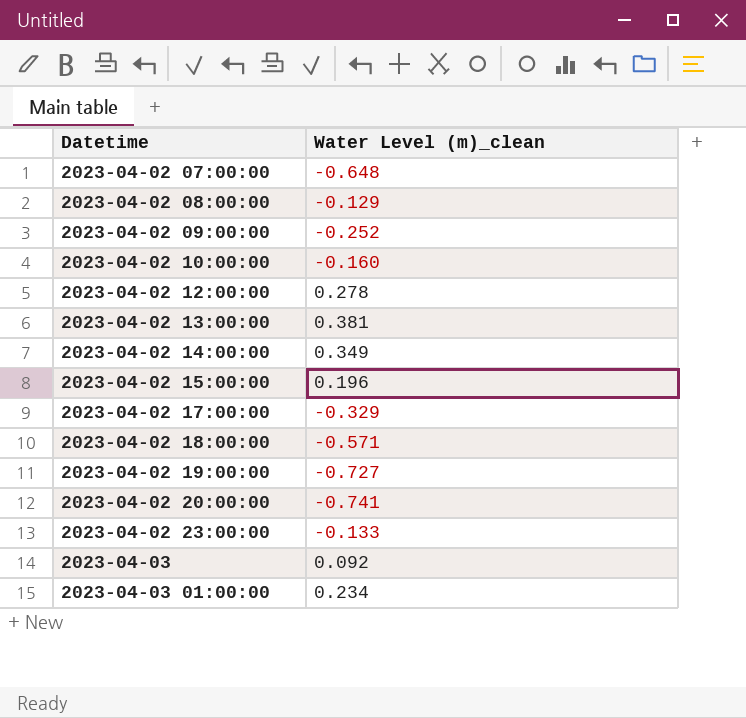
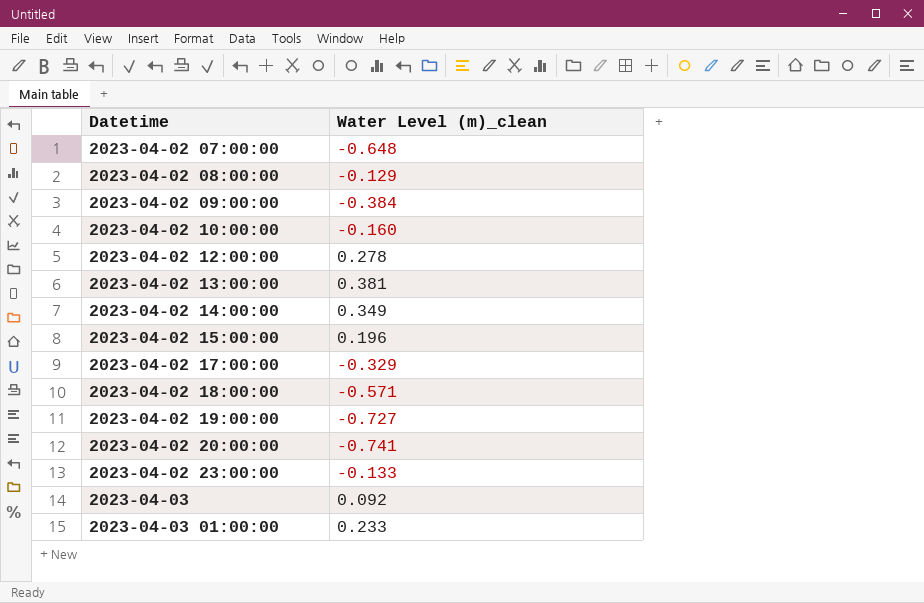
2023-04-02 09:00:00 | Water Level (m)_clean: -0.252 -> -0.384
2023-04-03 01:00:00 | Water Level (m)_clean: 0.234 -> 0.233

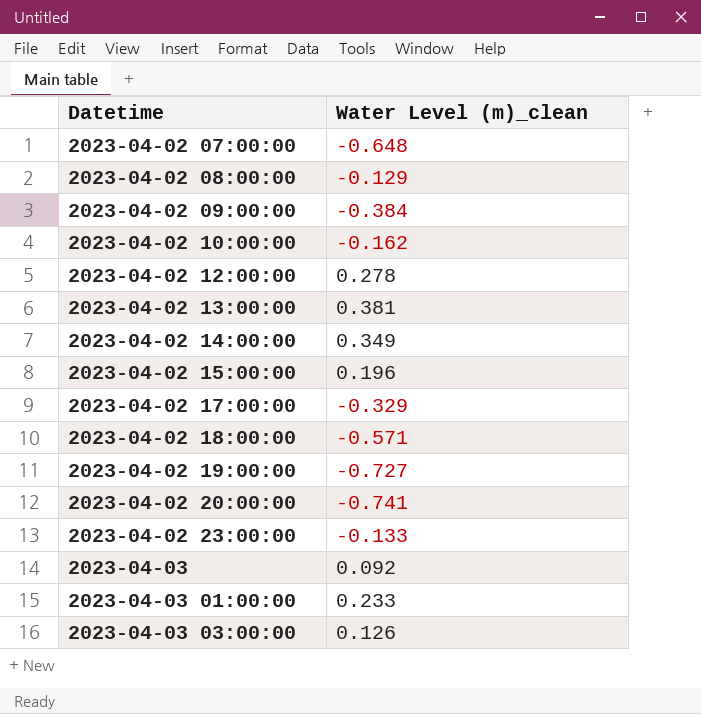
2023-04-02 10:00:00 | Water Level (m)_clean: -0.160 -> -0.162
row 2023-04-03 03:00:00: none -> 0.126

